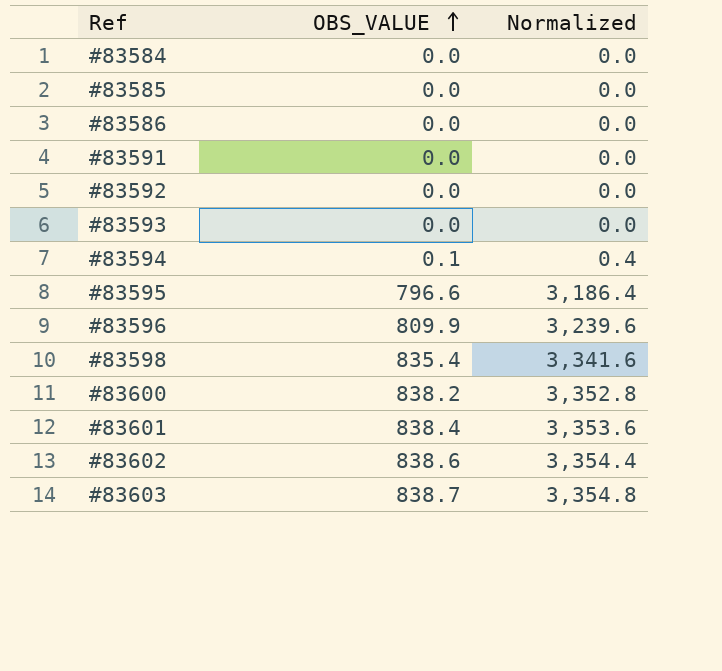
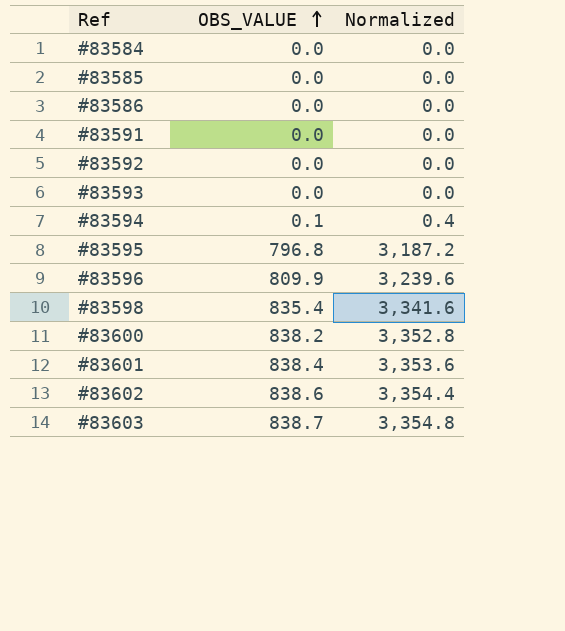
#83595 | OBS_VALUE: 796.6 -> 796.8
#83595 | Normalized: 3,186.4 -> 3,187.2

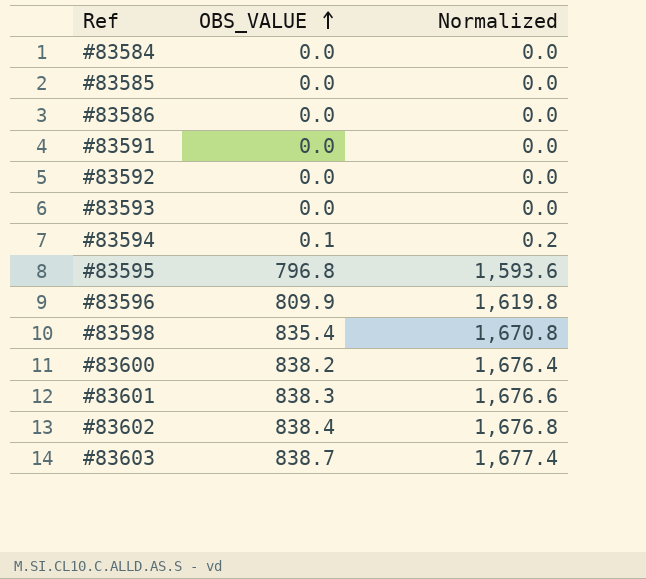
column Normalized | formula: [OBS_VALUE] * 4 -> [OBS_VALUE] * 2
#83601 | OBS_VALUE: 838.4 -> 838.3
#83602 | OBS_VALUE: 838.6 -> 838.4

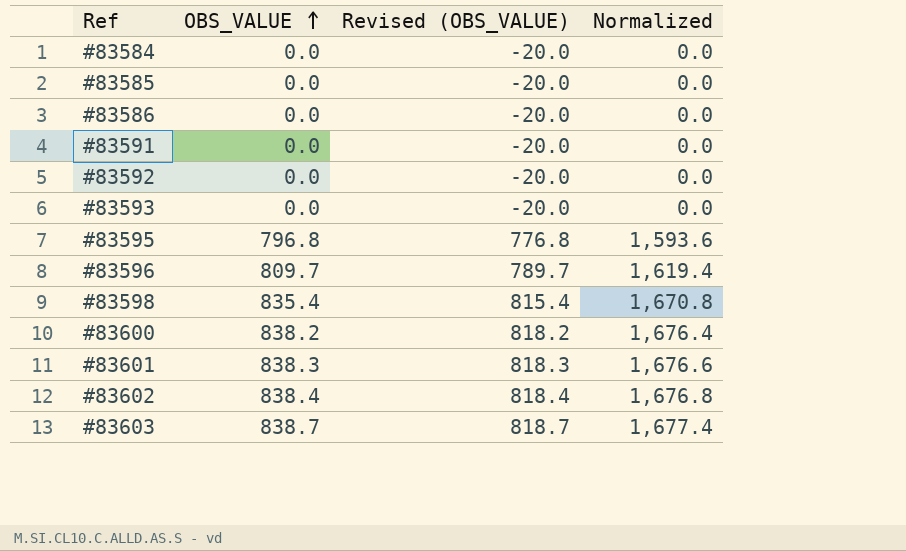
column Revised (OBS_VALUE) | formula: none -> [OBS_VALUE] - 20
row #83594: 0.1 | 0.2 -> none
#83596 | OBS_VALUE: 809.9 -> 809.7
#83596 | Normalized: 1,619.8 -> 1,619.4

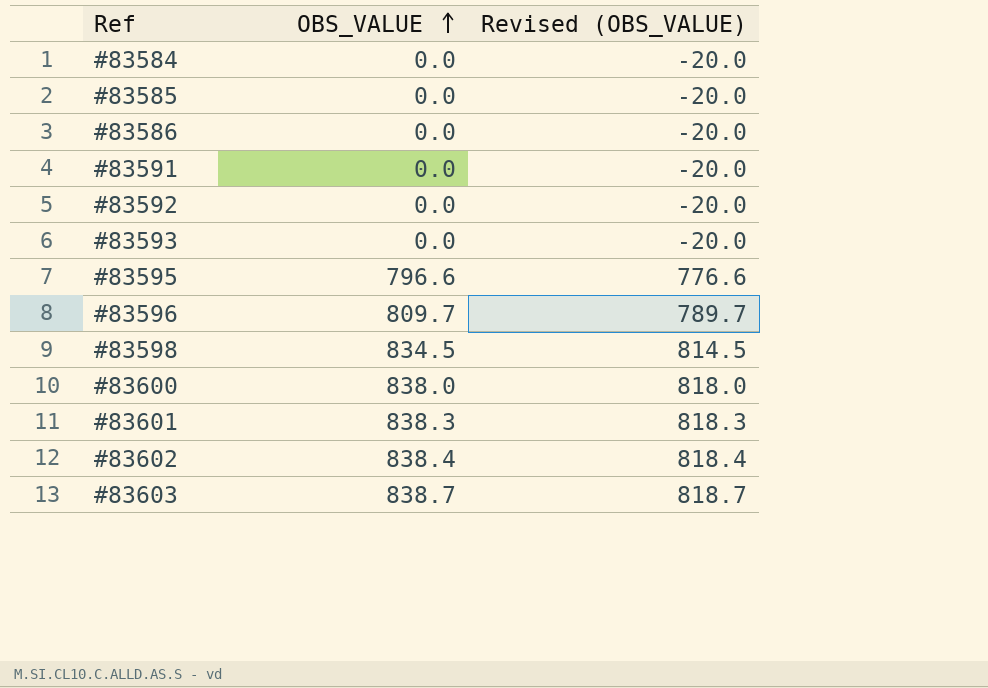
column Normalized | formula: [OBS_VALUE] * 2 -> none
#83595 | OBS_VALUE: 796.8 -> 796.6
#83595 | Revised (OBS_VALUE): 776.8 -> 776.6
#83598 | OBS_VALUE: 835.4 -> 834.5
#83598 | Revised (OBS_VALUE): 815.4 -> 814.5
#83600 | OBS_VALUE: 838.2 -> 838.0
#83600 | Revised (OBS_VALUE): 818.2 -> 818.0

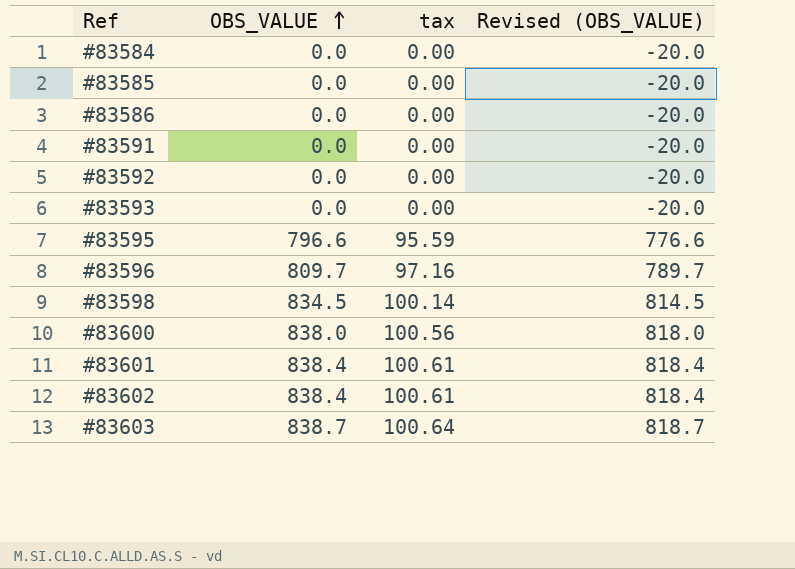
column tax | formula: none -> [OBS_VALUE] * 0.12
#83601 | OBS_VALUE: 838.3 -> 838.4
#83601 | Revised (OBS_VALUE): 818.3 -> 818.4

